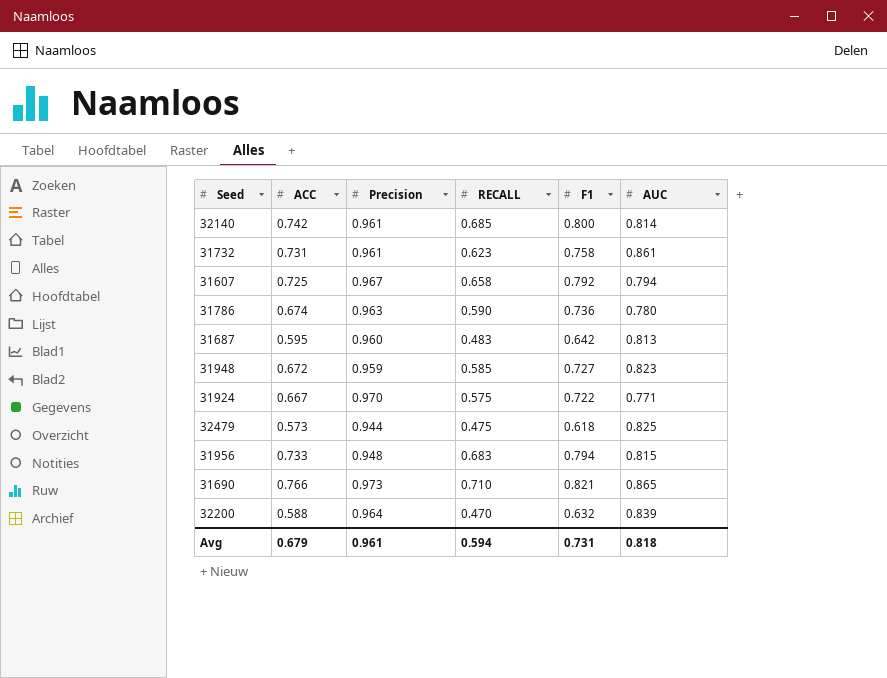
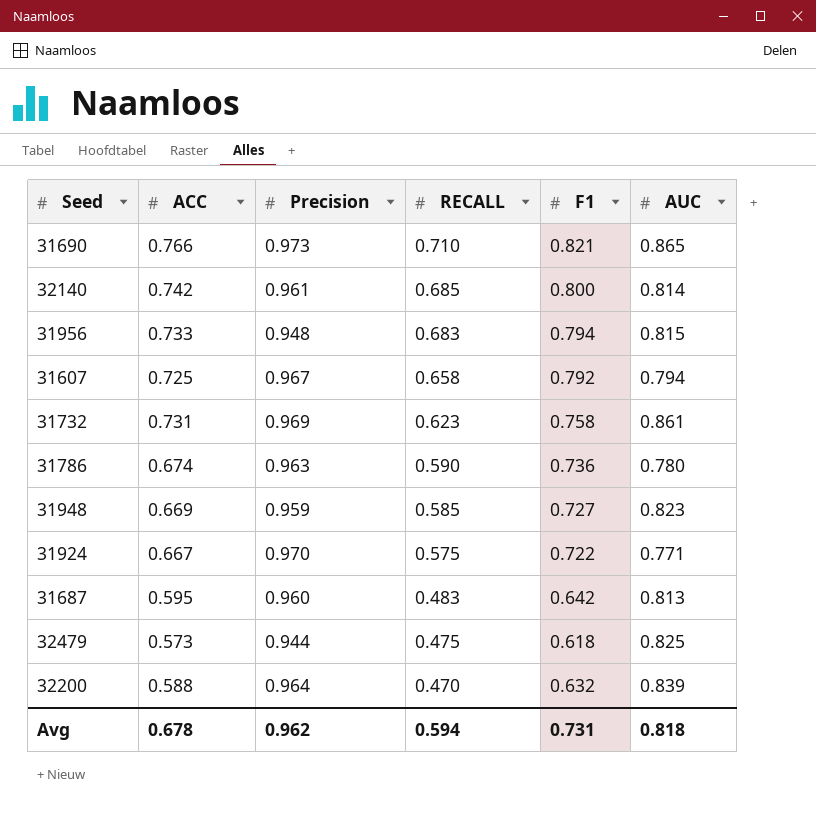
row order: none -> RECALL descending
31732 | Precision: 0.961 -> 0.969
31948 | ACC: 0.672 -> 0.669
Avg | ACC: 0.679 -> 0.678
Avg | Precision: 0.961 -> 0.962

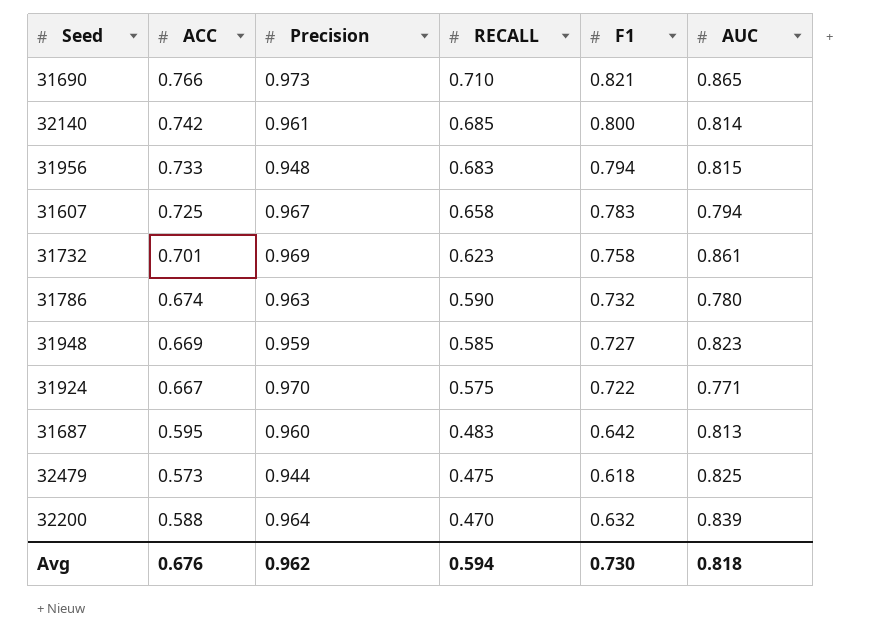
31607 | F1: 0.792 -> 0.783
31732 | ACC: 0.731 -> 0.701
31786 | F1: 0.736 -> 0.732
Avg | ACC: 0.678 -> 0.676
Avg | F1: 0.731 -> 0.730

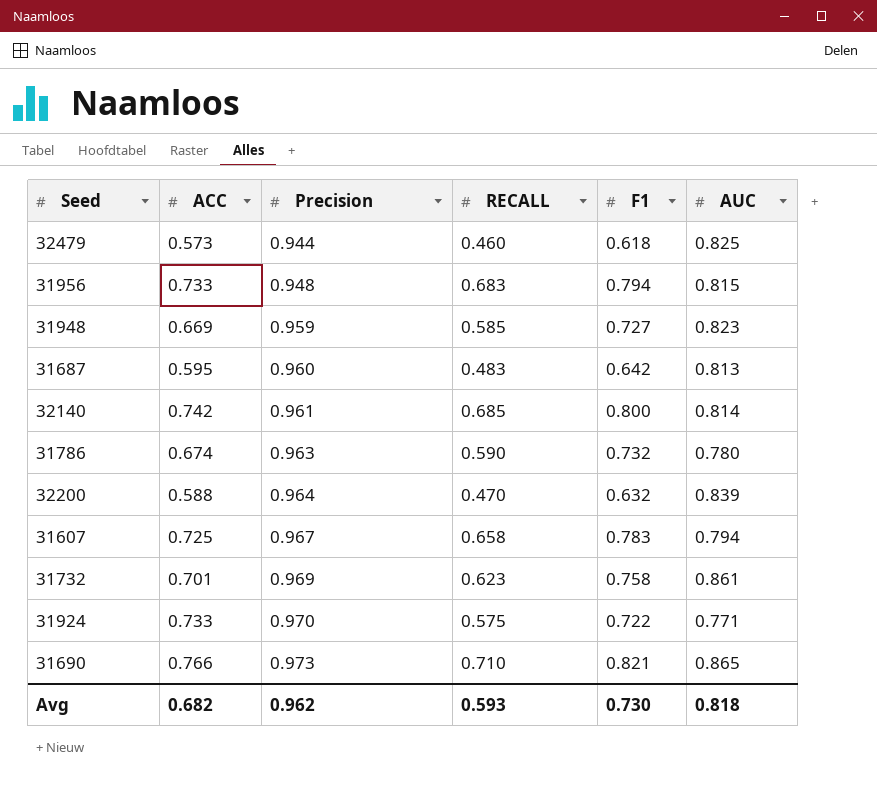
row order: RECALL descending -> Precision ascending
32479 | RECALL: 0.475 -> 0.460
31924 | ACC: 0.667 -> 0.733
Avg | ACC: 0.676 -> 0.682
Avg | RECALL: 0.594 -> 0.593

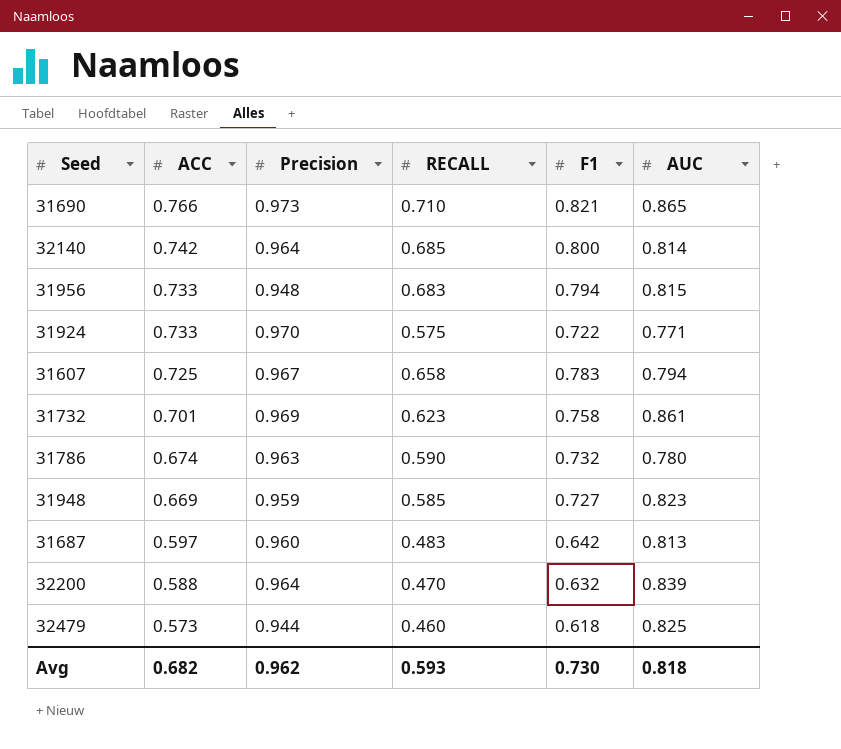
row order: Precision ascending -> ACC descending
32140 | Precision: 0.961 -> 0.964
31687 | ACC: 0.595 -> 0.597

